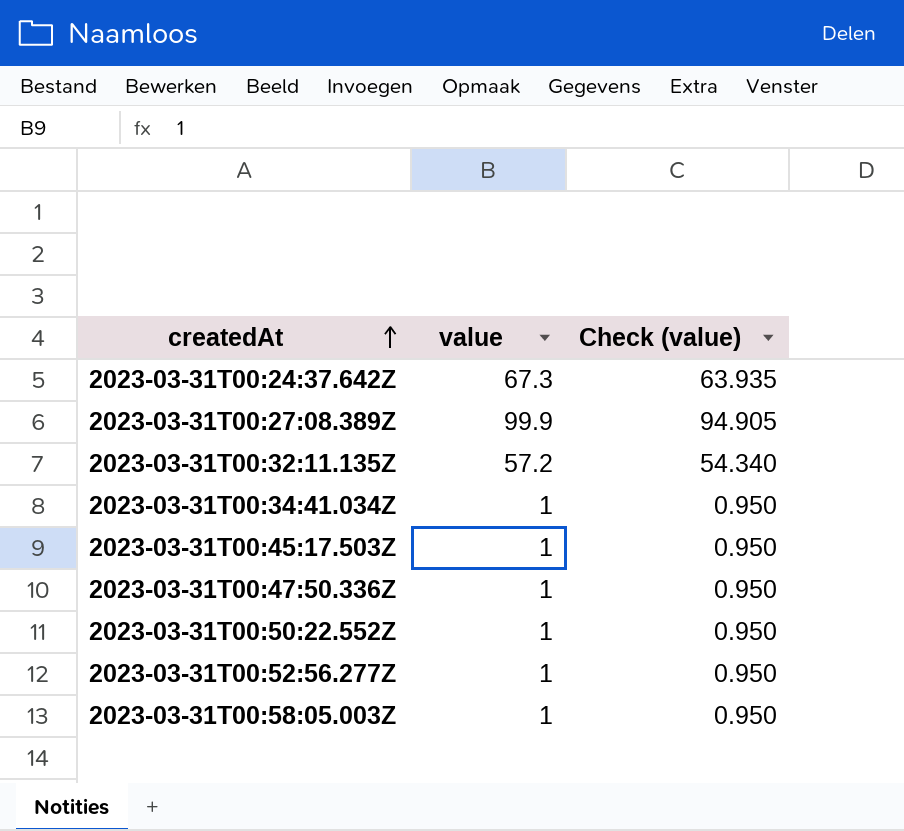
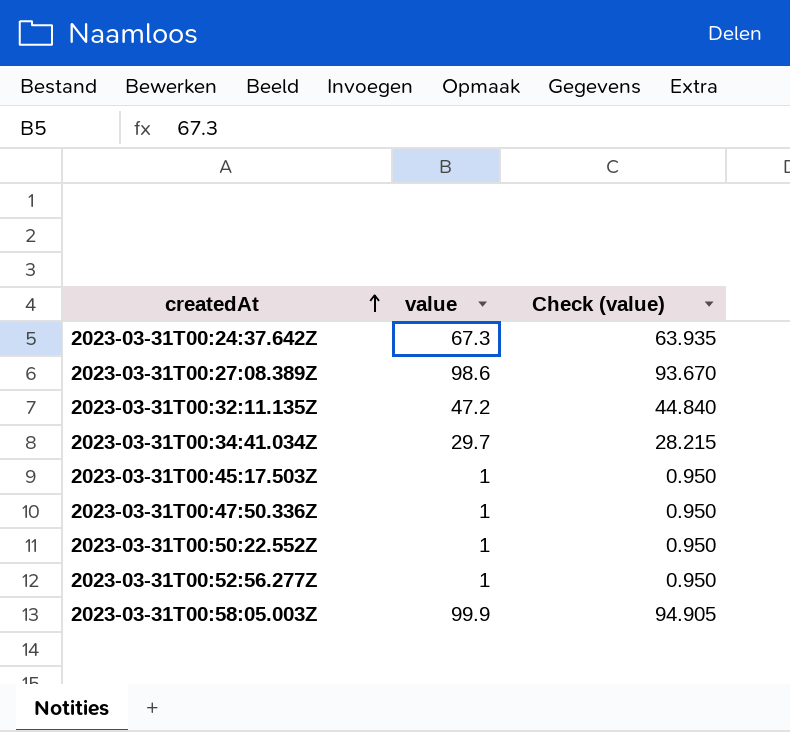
2023-03-31T00:27:08.389Z | value: 99.9 -> 98.6
2023-03-31T00:27:08.389Z | Check (value): 94.905 -> 93.670
2023-03-31T00:32:11.135Z | value: 57.2 -> 47.2
2023-03-31T00:32:11.135Z | Check (value): 54.340 -> 44.840
2023-03-31T00:34:41.034Z | value: 1 -> 29.7
2023-03-31T00:34:41.034Z | Check (value): 0.950 -> 28.215
2023-03-31T00:58:05.003Z | value: 1 -> 99.9
2023-03-31T00:58:05.003Z | Check (value): 0.950 -> 94.905

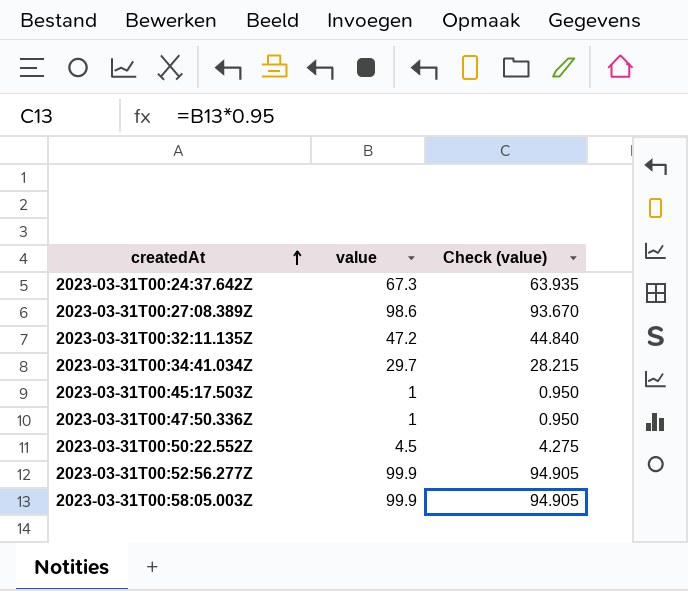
2023-03-31T00:50:22.552Z | value: 1 -> 4.5
2023-03-31T00:50:22.552Z | Check (value): 0.950 -> 4.275
2023-03-31T00:52:56.277Z | value: 1 -> 99.9
2023-03-31T00:52:56.277Z | Check (value): 0.950 -> 94.905

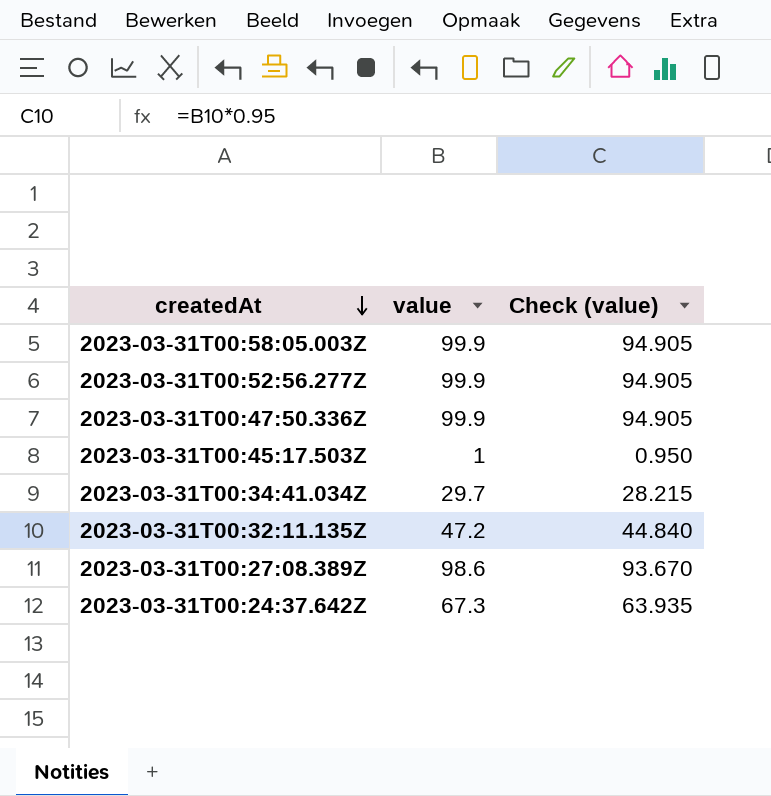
row order: createdAt ascending -> createdAt descending
row 2023-03-31T00:50:22.552Z: 4.5 | 4.275 -> none
2023-03-31T00:47:50.336Z | value: 1 -> 99.9
2023-03-31T00:47:50.336Z | Check (value): 0.950 -> 94.905

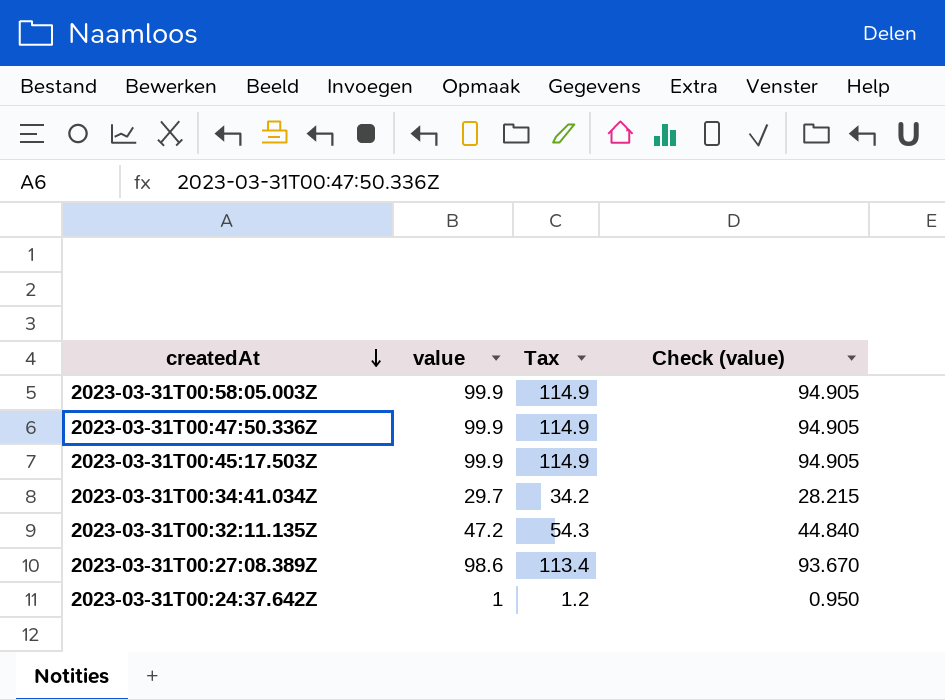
column Tax | formula: none -> [value] * 1.15
row 2023-03-31T00:52:56.277Z: 99.9 | 94.905 -> none
2023-03-31T00:45:17.503Z | value: 1 -> 99.9
2023-03-31T00:45:17.503Z | Check (value): 0.950 -> 94.905
2023-03-31T00:24:37.642Z | value: 67.3 -> 1
2023-03-31T00:24:37.642Z | Check (value): 63.935 -> 0.950

